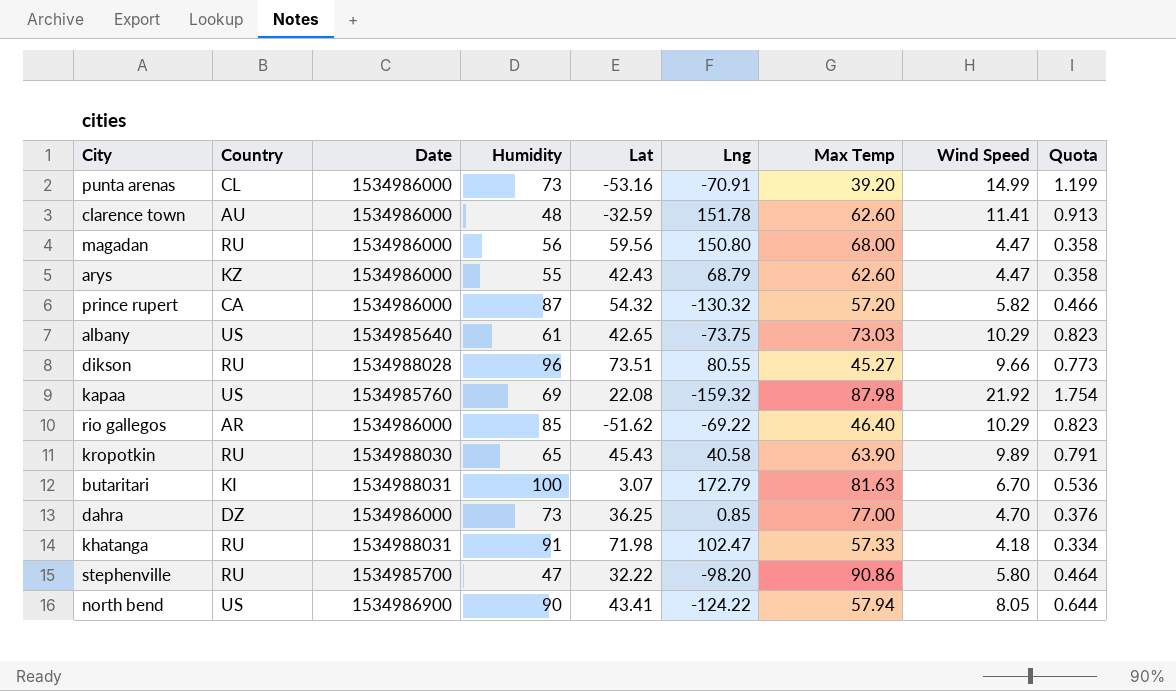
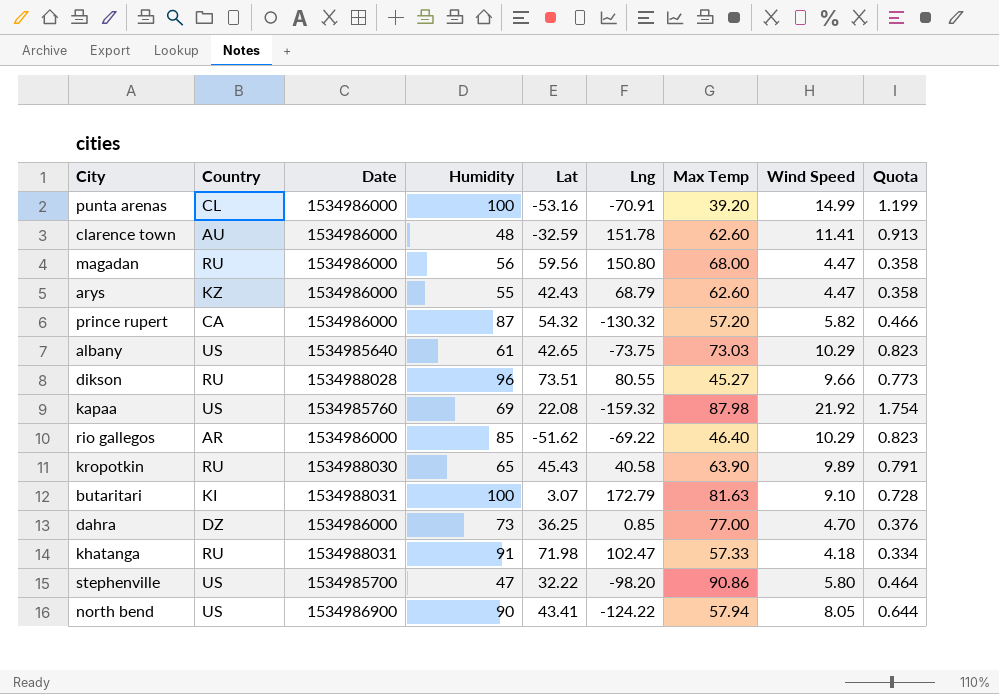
punta arenas | Humidity: 73 -> 100
butaritari | Wind Speed: 6.70 -> 9.10
butaritari | Quota: 0.536 -> 0.728
stephenville | Country: RU -> US

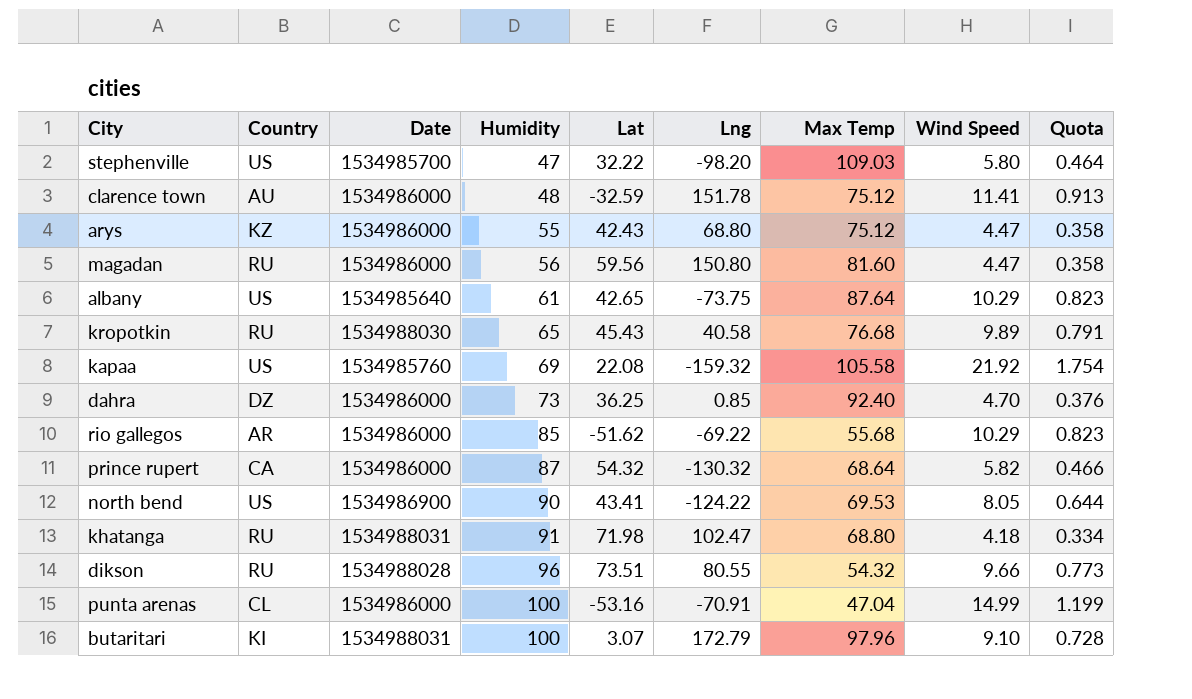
row order: none -> Humidity ascending
stephenville | Max Temp: 90.86 -> 109.03
clarence town | Max Temp: 62.60 -> 75.12
arys | Lng: 68.79 -> 68.80
arys | Max Temp: 62.60 -> 75.12
magadan | Max Temp: 68.00 -> 81.60
albany | Max Temp: 73.03 -> 87.64
kropotkin | Max Temp: 63.90 -> 76.68
kapaa | Max Temp: 87.98 -> 105.58
dahra | Max Temp: 77.00 -> 92.40
rio gallegos | Max Temp: 46.40 -> 55.68
prince rupert | Max Temp: 57.20 -> 68.64
north bend | Max Temp: 57.94 -> 69.53
khatanga | Max Temp: 57.33 -> 68.80
dikson | Max Temp: 45.27 -> 54.32
punta arenas | Max Temp: 39.20 -> 47.04
butaritari | Max Temp: 81.63 -> 97.96

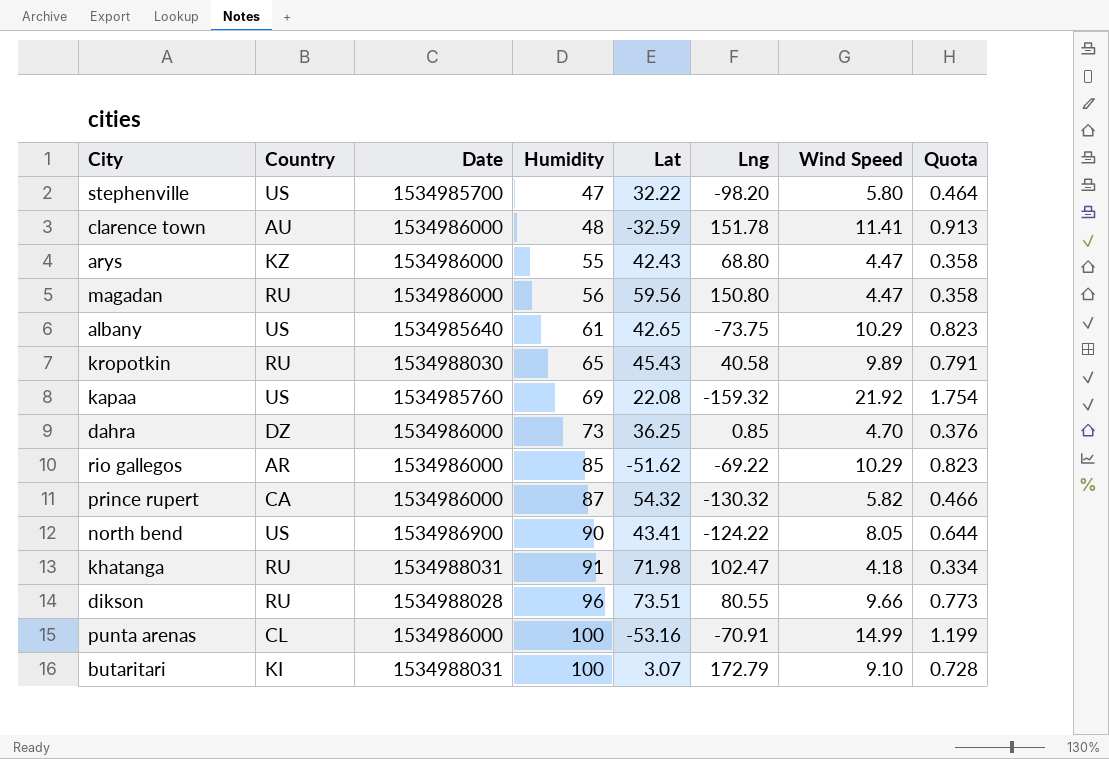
column Max Temp | position: 7 -> none

